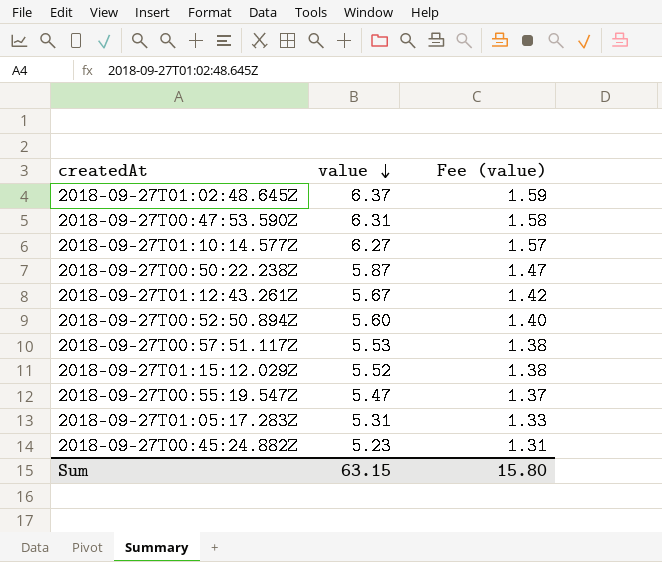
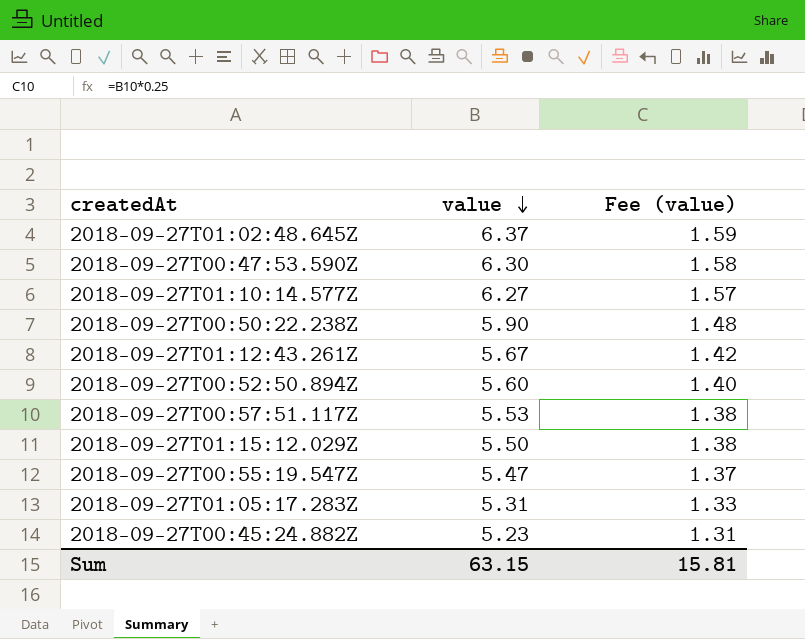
2018-09-27T00:47:53.590Z | value: 6.31 -> 6.30
2018-09-27T00:50:22.238Z | value: 5.87 -> 5.90
2018-09-27T00:50:22.238Z | Fee (value): 1.47 -> 1.48
2018-09-27T01:15:12.029Z | value: 5.52 -> 5.50
Sum | Fee (value): 15.80 -> 15.81

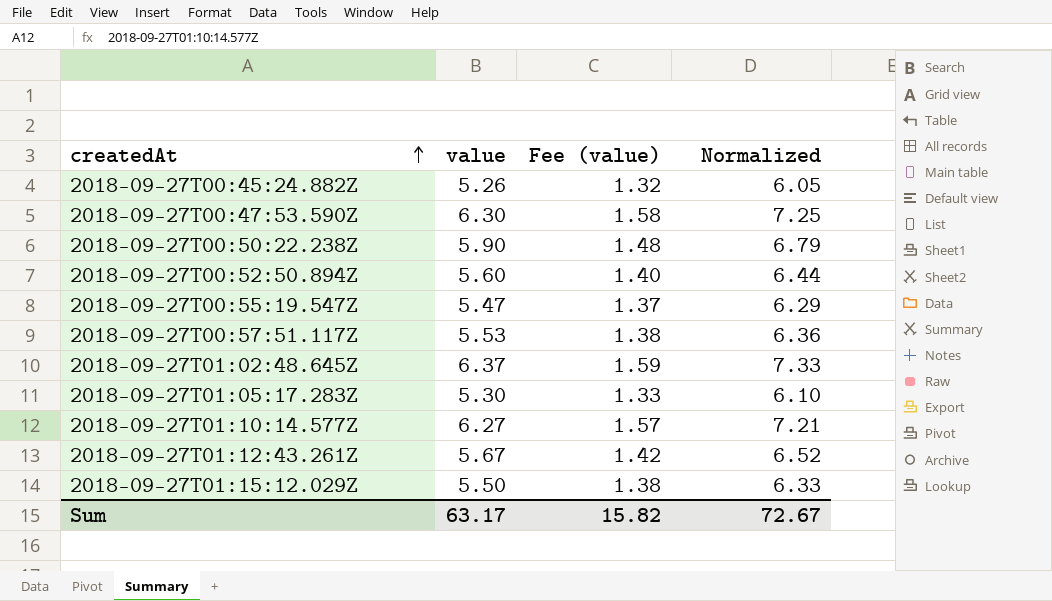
row order: value descending -> createdAt ascending
column Normalized | formula: none -> [value] * 1.15
2018-09-27T00:45:24.882Z | value: 5.23 -> 5.26
2018-09-27T00:45:24.882Z | Fee (value): 1.31 -> 1.32
2018-09-27T01:05:17.283Z | value: 5.31 -> 5.30
Sum | value: 63.15 -> 63.17
Sum | Fee (value): 15.81 -> 15.82

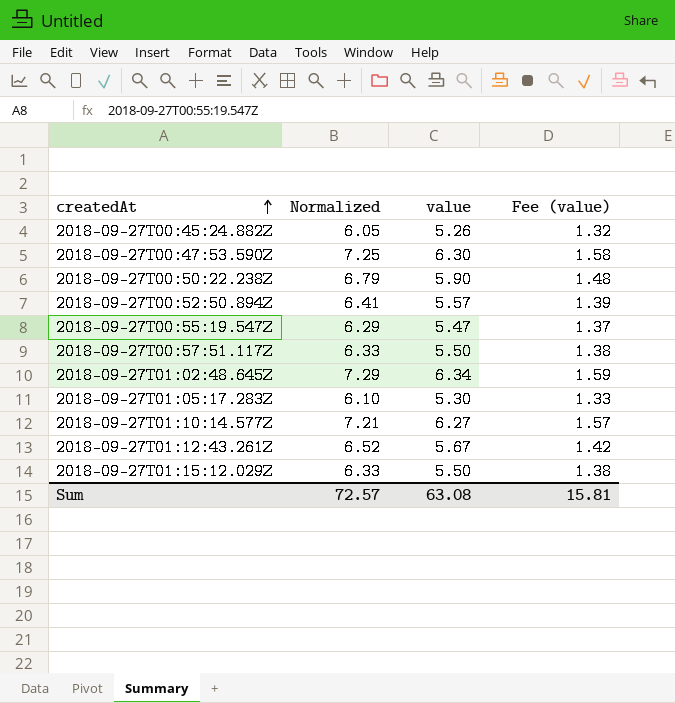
column Normalized | position: 4 -> 2
2018-09-27T00:52:50.894Z | Normalized: 6.44 -> 6.41
2018-09-27T00:52:50.894Z | value: 5.60 -> 5.57
2018-09-27T00:52:50.894Z | Fee (value): 1.40 -> 1.39
2018-09-27T00:57:51.117Z | Normalized: 6.36 -> 6.33
2018-09-27T00:57:51.117Z | value: 5.53 -> 5.50
2018-09-27T01:02:48.645Z | Normalized: 7.33 -> 7.29
2018-09-27T01:02:48.645Z | value: 6.37 -> 6.34
Sum | Normalized: 72.67 -> 72.57
Sum | value: 63.17 -> 63.08
Sum | Fee (value): 15.82 -> 15.81

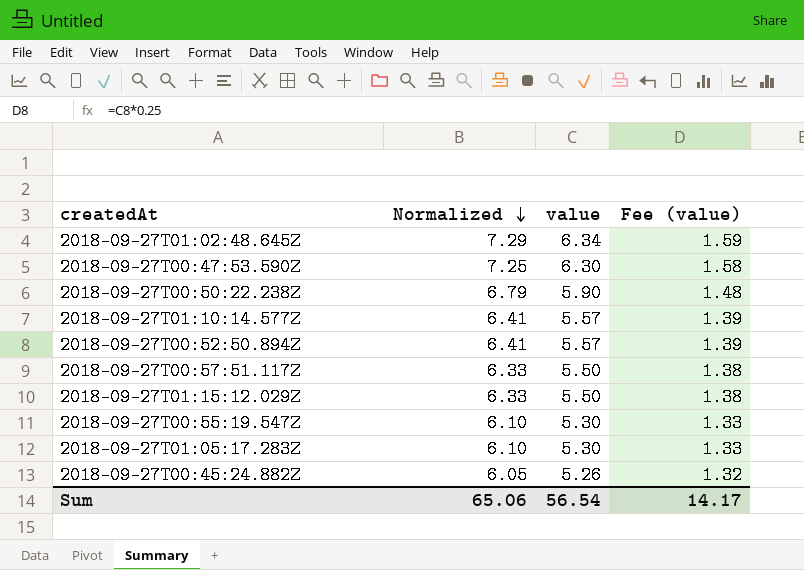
row order: createdAt ascending -> Normalized descending
row 2018-09-27T01:12:43.261Z: 6.52 | 5.67 | 1.42 -> none
2018-09-27T01:10:14.577Z | Normalized: 7.21 -> 6.41
2018-09-27T01:10:14.577Z | value: 6.27 -> 5.57
2018-09-27T01:10:14.577Z | Fee (value): 1.57 -> 1.39
2018-09-27T00:55:19.547Z | Normalized: 6.29 -> 6.10
2018-09-27T00:55:19.547Z | value: 5.47 -> 5.30
2018-09-27T00:55:19.547Z | Fee (value): 1.37 -> 1.33
Sum | Normalized: 72.57 -> 65.06
Sum | value: 63.08 -> 56.54
Sum | Fee (value): 15.81 -> 14.17

